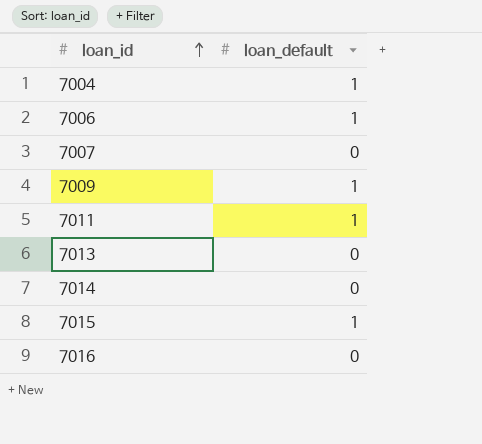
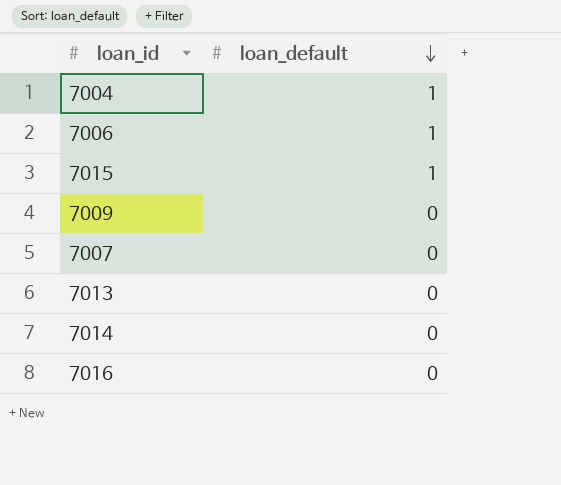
row order: loan_id ascending -> loan_default descending
row 7011: 1 -> none
7009 | loan_default: 1 -> 0

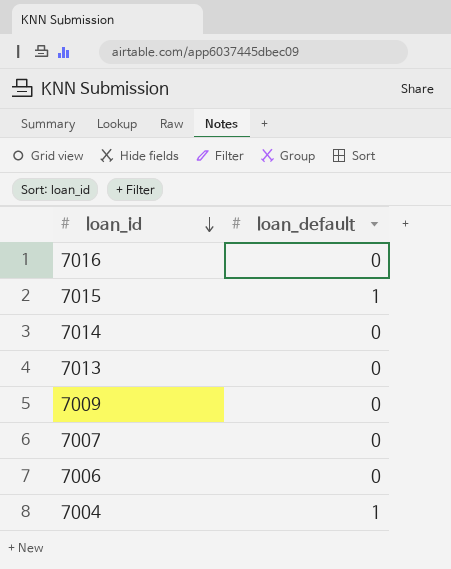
row order: loan_default descending -> loan_id descending
7006 | loan_default: 1 -> 0

